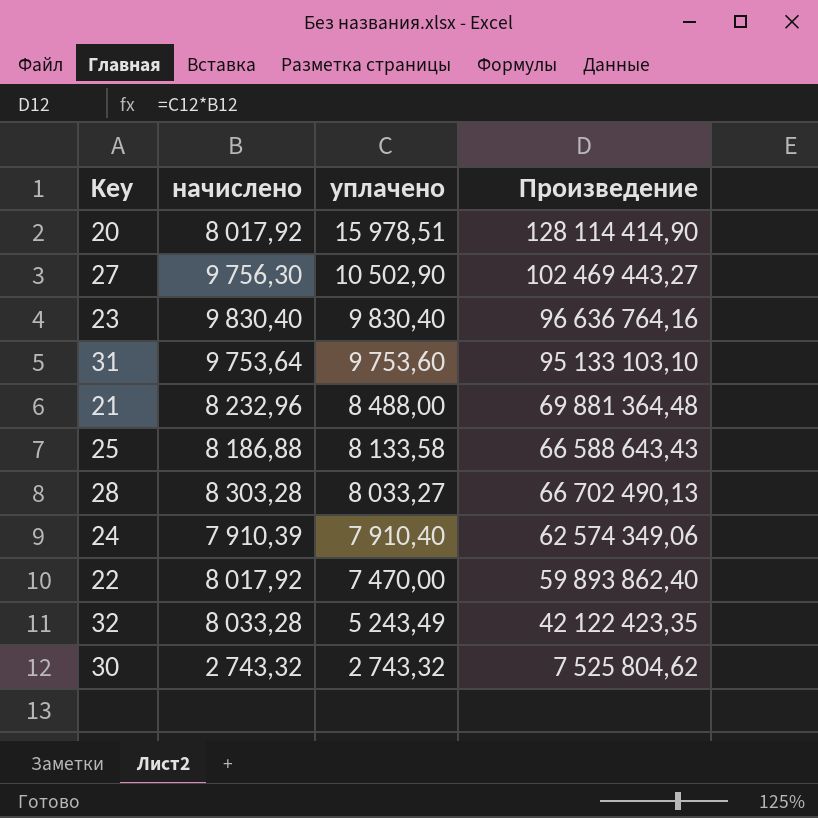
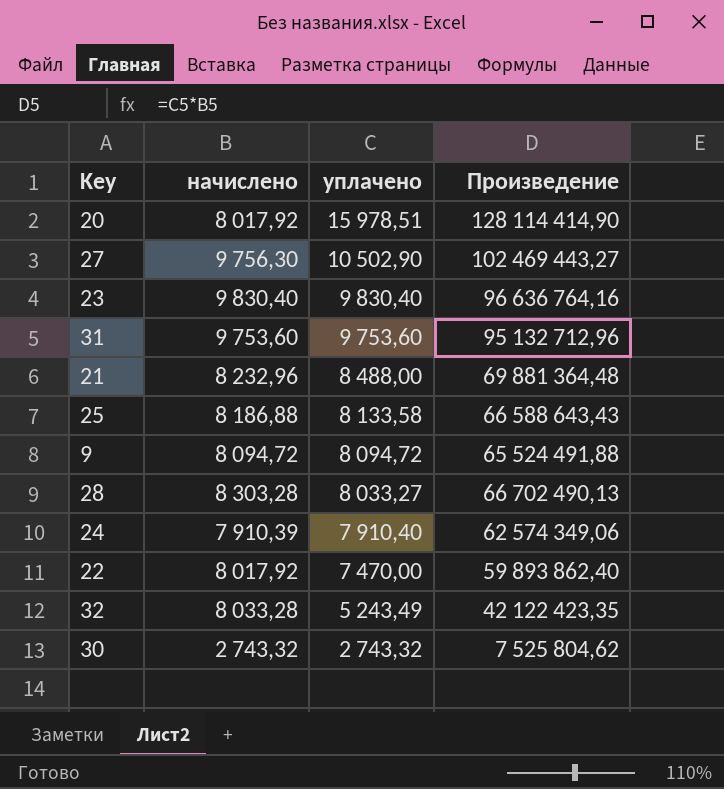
31 | начислено: 9 753,64 -> 9 753,60
31 | Произведение: 95 133 103,10 -> 95 132 712,96
row 9: none -> 8 094,72 | 8 094,72 | 65 524 491,88

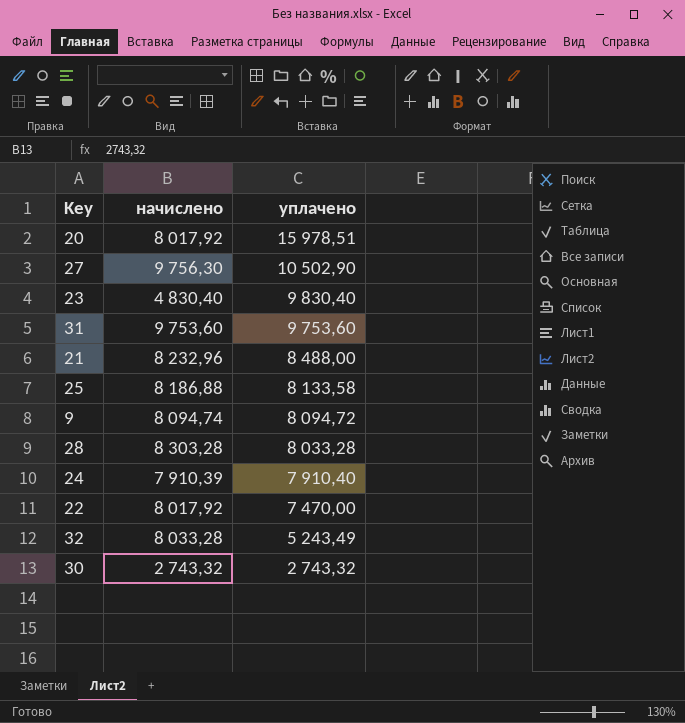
column Произведение | formula: [начислено] * [уплачено] -> none
23 | начислено: 9 830,40 -> 4 830,40
9 | начислено: 8 094,72 -> 8 094,74
28 | уплачено: 8 033,27 -> 8 033,28

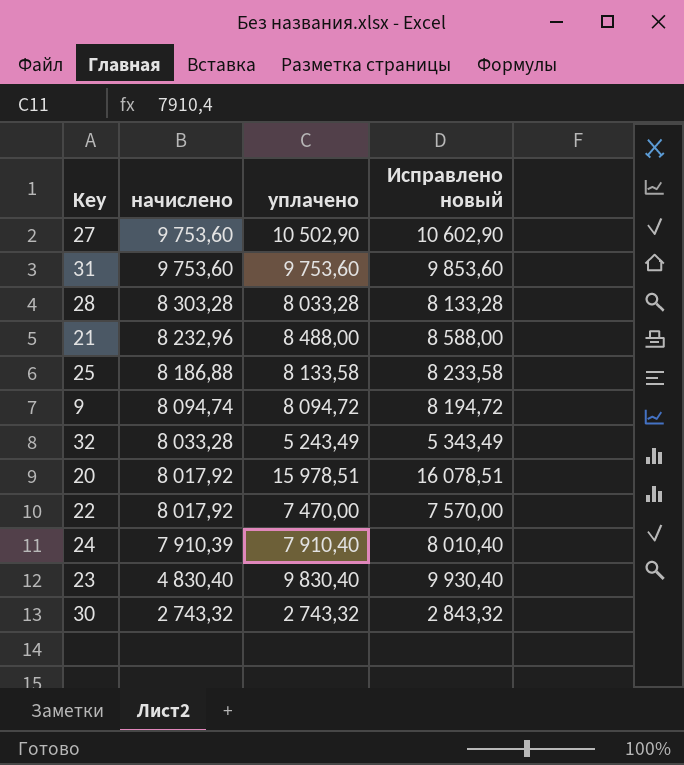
row order: уплачено descending -> начислено descending
column Исправлено новый | formula: none -> [уплачено] + 100
27 | начислено: 9 756,30 -> 9 753,60

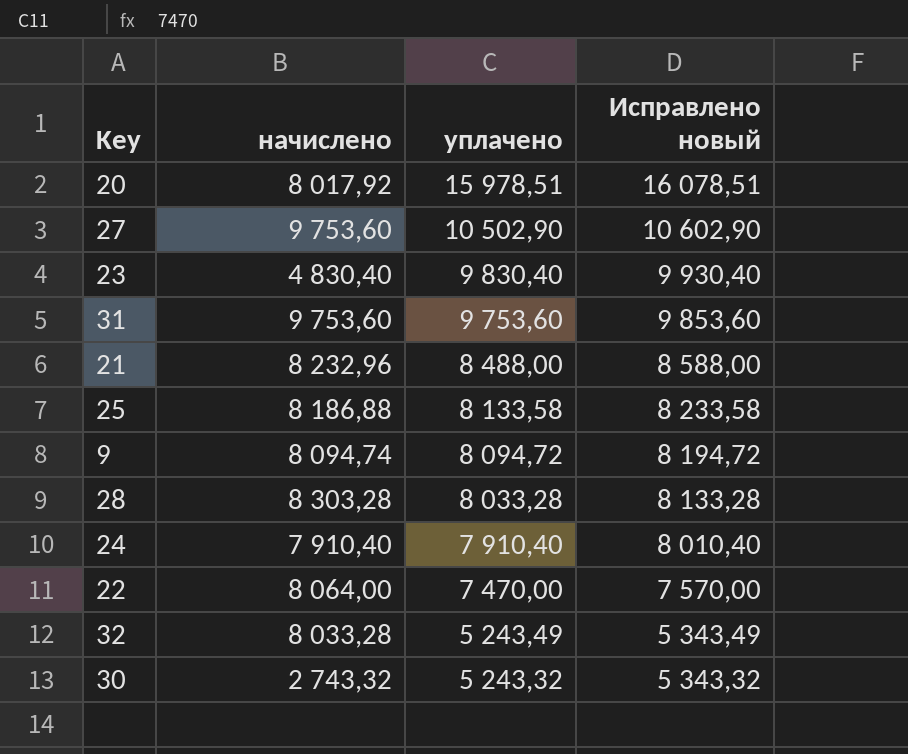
row order: начислено descending -> уплачено descending
24 | начислено: 7 910,39 -> 7 910,40
22 | начислено: 8 017,92 -> 8 064,00
30 | уплачено: 2 743,32 -> 5 243,32
30 | Исправлено новый: 2 843,32 -> 5 343,32

